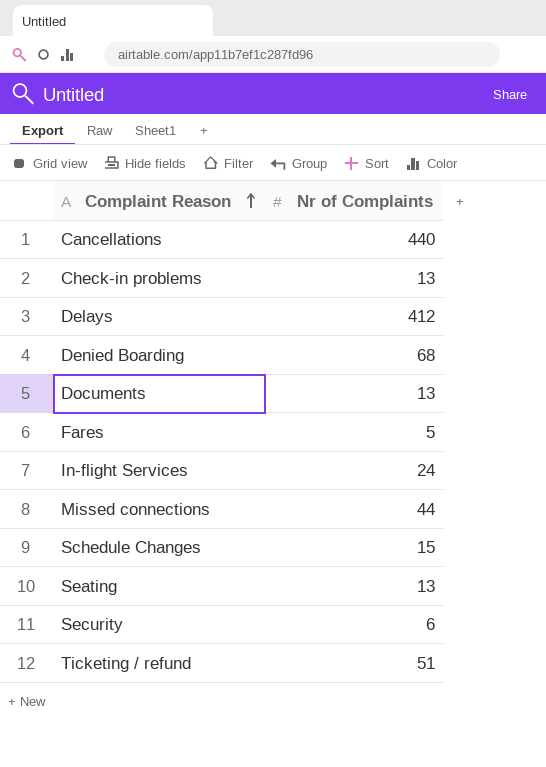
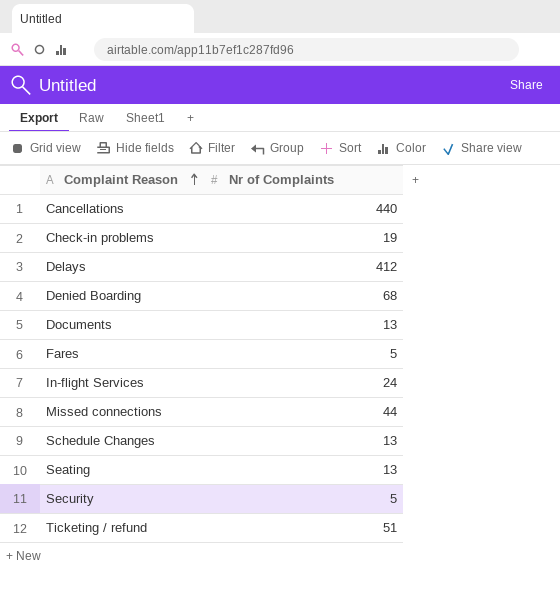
Check-in problems | Nr of Complaints: 13 -> 19
Schedule Changes | Nr of Complaints: 15 -> 13
Security | Nr of Complaints: 6 -> 5

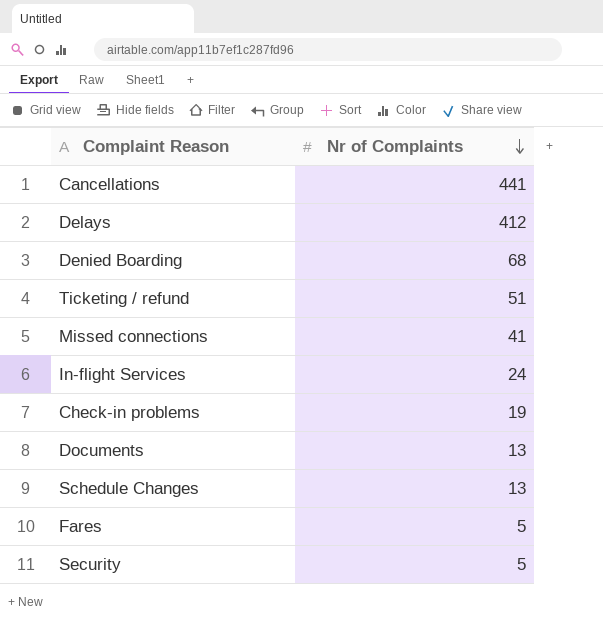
row order: Complaint Reason ascending -> Nr of Complaints descending
row Seating: 13 -> none
Cancellations | Nr of Complaints: 440 -> 441
Missed connections | Nr of Complaints: 44 -> 41

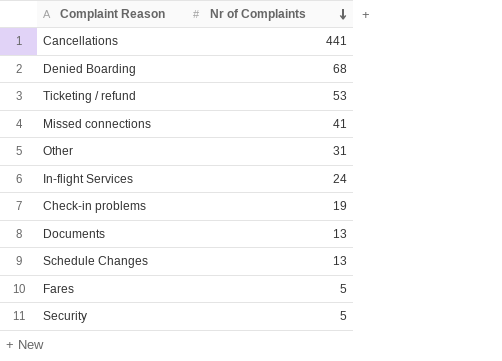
row Delays: 412 -> none
Ticketing / refund | Nr of Complaints: 51 -> 53
row Other: none -> 31

